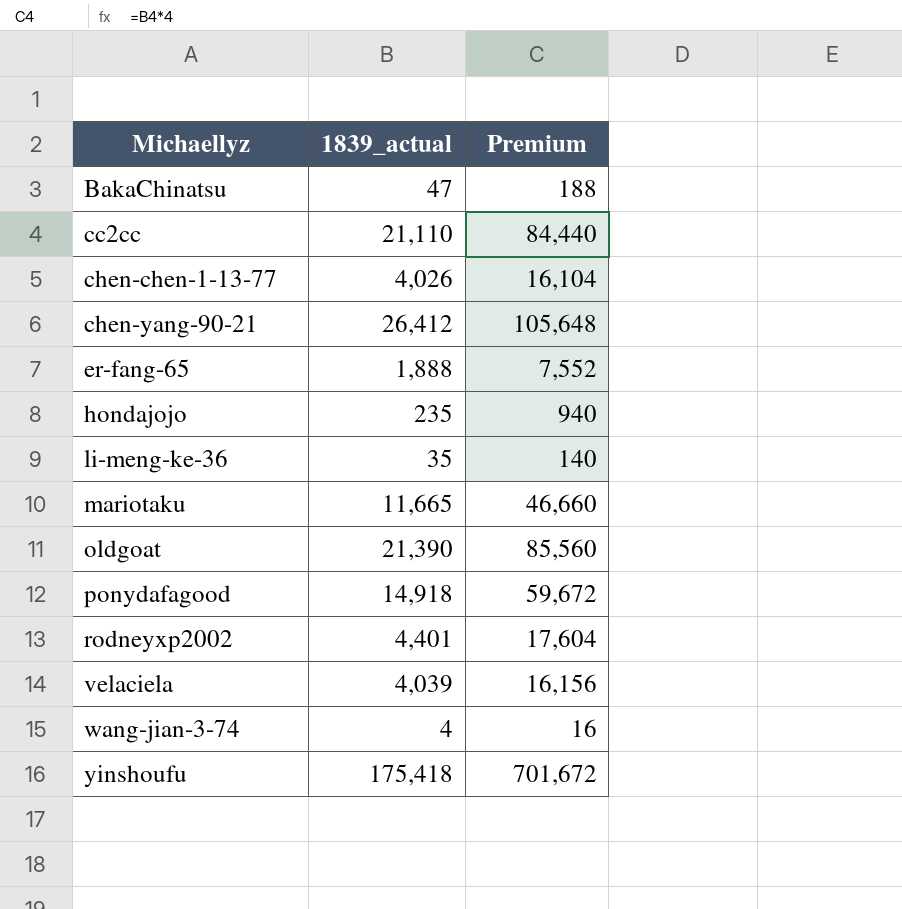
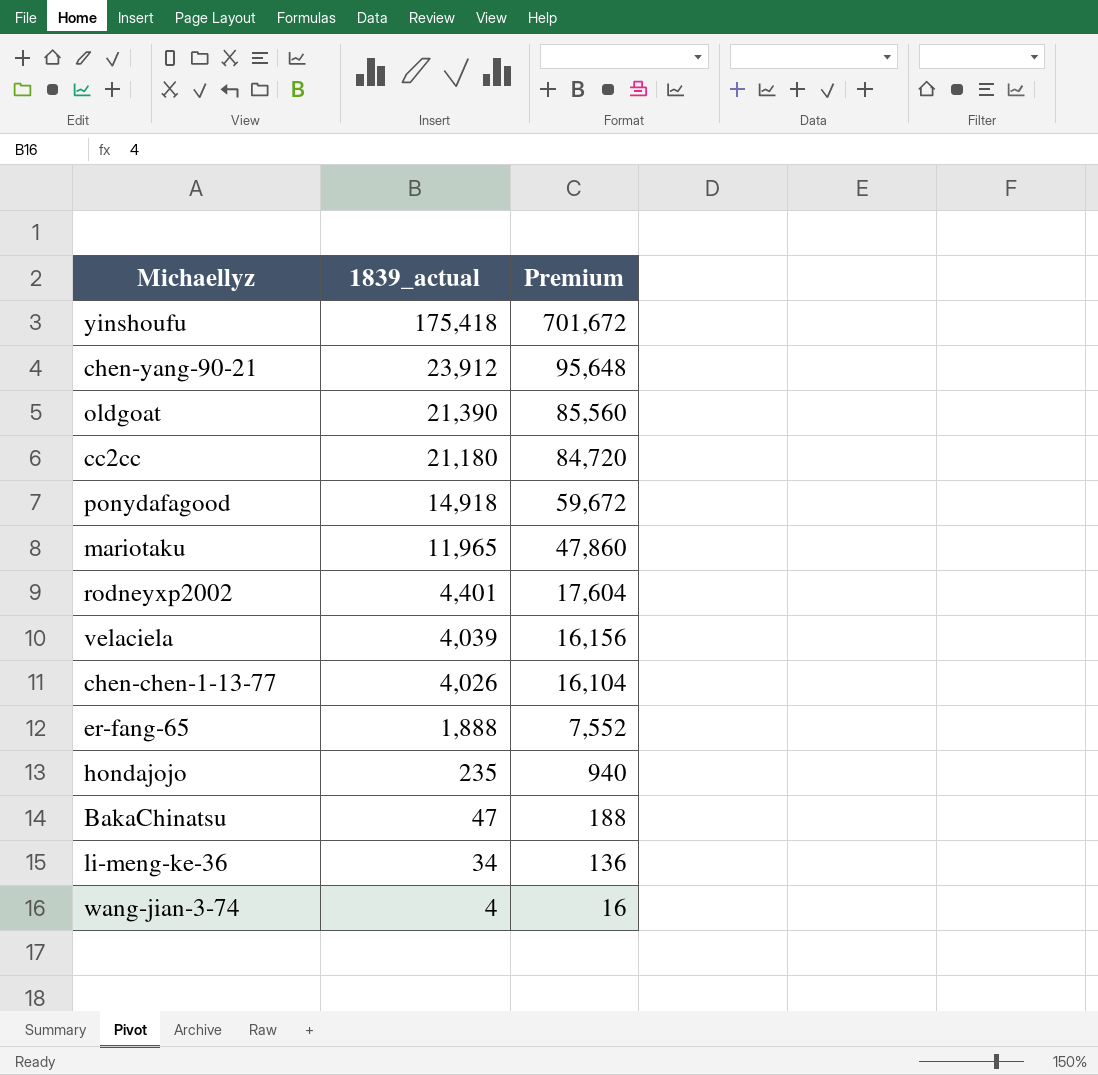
row order: Michaellyz ascending -> 1839_actual descending
chen-yang-90-21 | 1839_actual: 26,412 -> 23,912
chen-yang-90-21 | Premium: 105,648 -> 95,648
cc2cc | 1839_actual: 21,110 -> 21,180
cc2cc | Premium: 84,440 -> 84,720
mariotaku | 1839_actual: 11,665 -> 11,965
mariotaku | Premium: 46,660 -> 47,860
li-meng-ke-36 | 1839_actual: 35 -> 34
li-meng-ke-36 | Premium: 140 -> 136

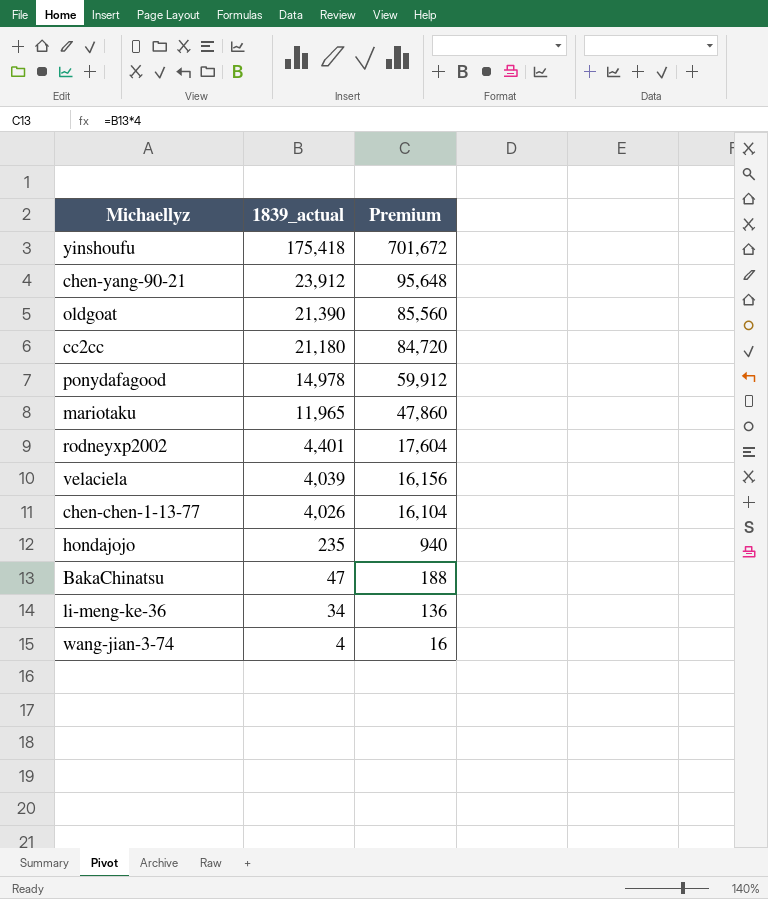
row er-fang-65: 1,888 | 7,552 -> none
ponydafagood | 1839_actual: 14,918 -> 14,978
ponydafagood | Premium: 59,672 -> 59,912

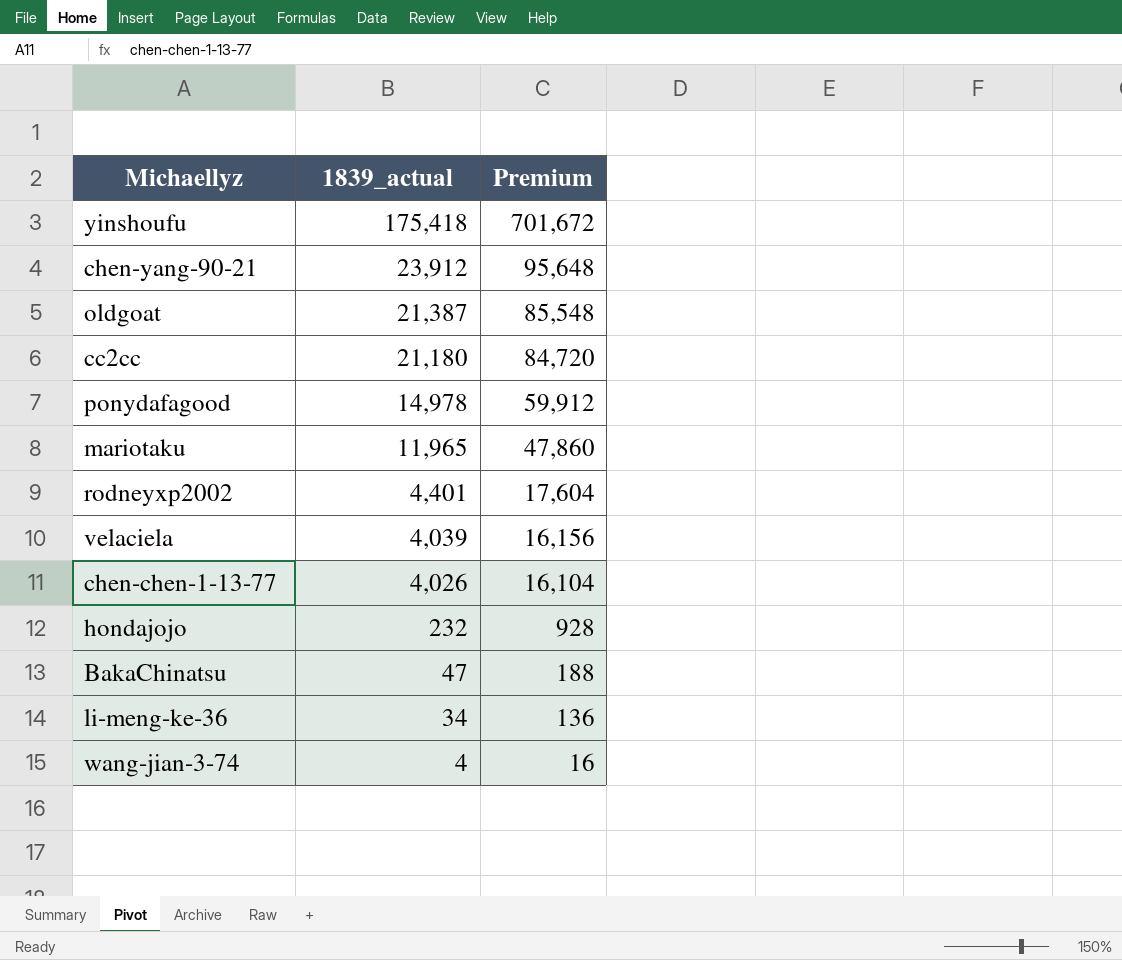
oldgoat | 1839_actual: 21,390 -> 21,387
oldgoat | Premium: 85,560 -> 85,548
hondajojo | 1839_actual: 235 -> 232
hondajojo | Premium: 940 -> 928

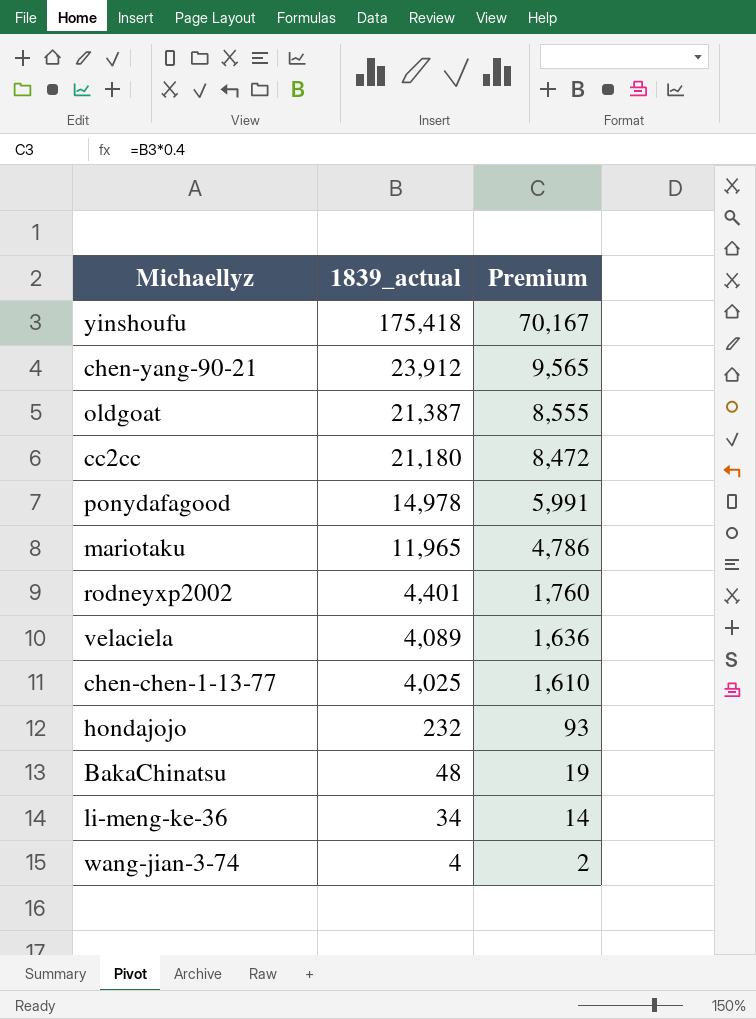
column Premium | formula: [1839_actual] * 4 -> [1839_actual] * 0.4
velaciela | 1839_actual: 4,039 -> 4,089
chen-chen-1-13-77 | 1839_actual: 4,026 -> 4,025
BakaChinatsu | 1839_actual: 47 -> 48

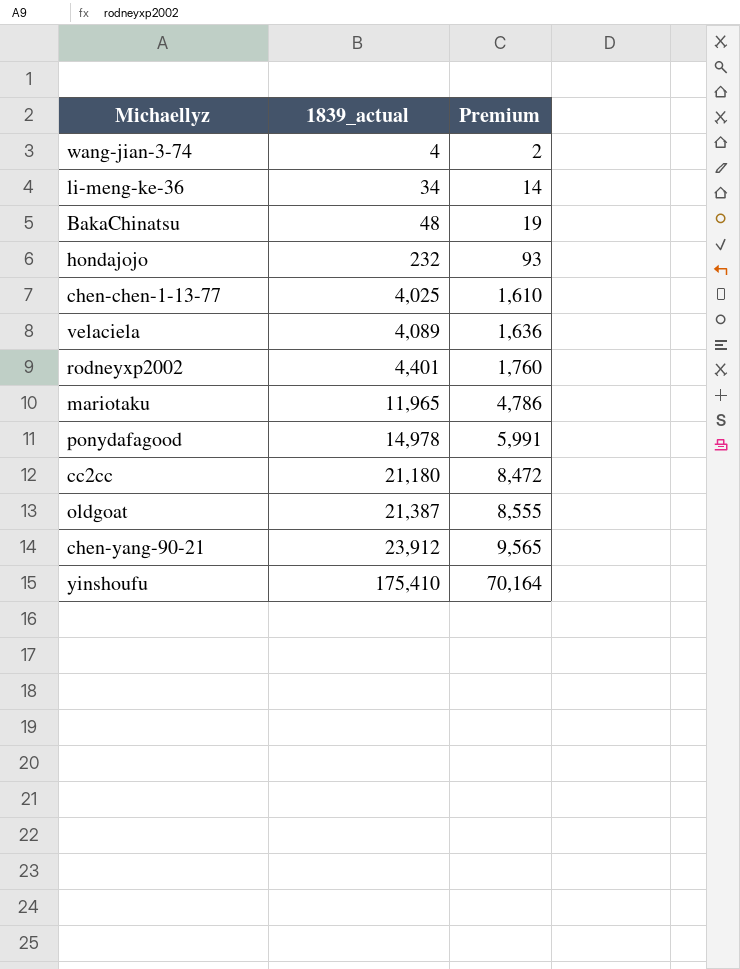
row order: 1839_actual descending -> 1839_actual ascending
yinshoufu | 1839_actual: 175,418 -> 175,410
yinshoufu | Premium: 70,167 -> 70,164

